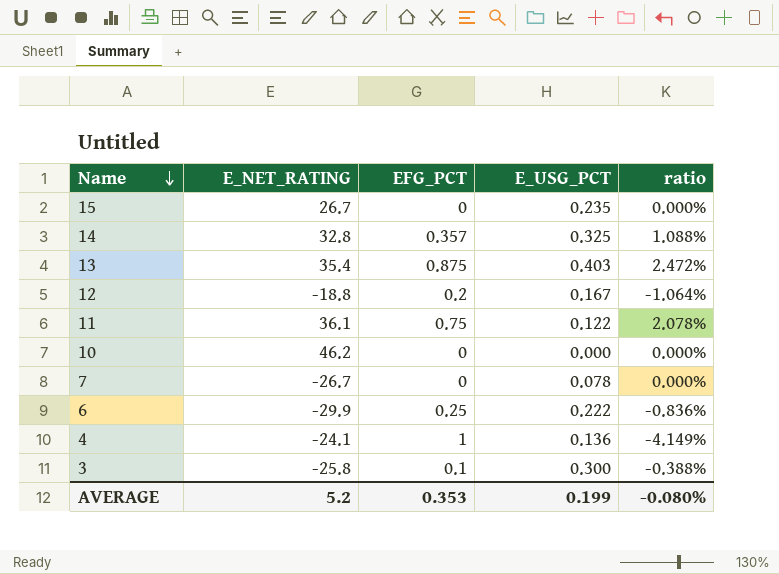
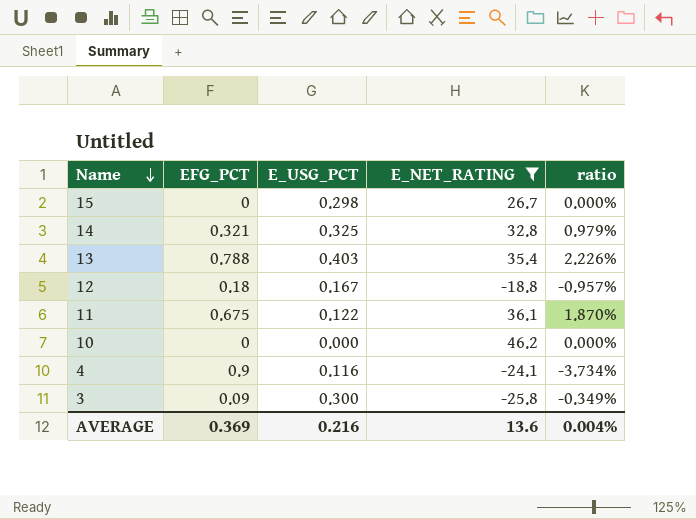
filter: none -> E_NET_RATING >= -25.8
column E_NET_RATING | position: 2 -> 4
15 | E_USG_PCT: 0.235 -> 0.298
14 | EFG_PCT: 0.357 -> 0.321
14 | ratio: 1.088% -> 0.979%
13 | EFG_PCT: 0.875 -> 0.788
13 | ratio: 2.472% -> 2.226%
12 | EFG_PCT: 0.2 -> 0.18
12 | ratio: -1.064% -> -0.957%
11 | EFG_PCT: 0.75 -> 0.675
11 | ratio: 2.078% -> 1.870%
4 | EFG_PCT: 1 -> 0.9
4 | E_USG_PCT: 0.136 -> 0.116
4 | ratio: -4.149% -> -3.734%
3 | EFG_PCT: 0.1 -> 0.09
3 | ratio: -0.388% -> -0.349%
AVERAGE | EFG_PCT: 0.353 -> 0.369
AVERAGE | E_USG_PCT: 0.199 -> 0.216
AVERAGE | E_NET_RATING: 5.2 -> 13.6
AVERAGE | ratio: -0.080% -> 0.004%

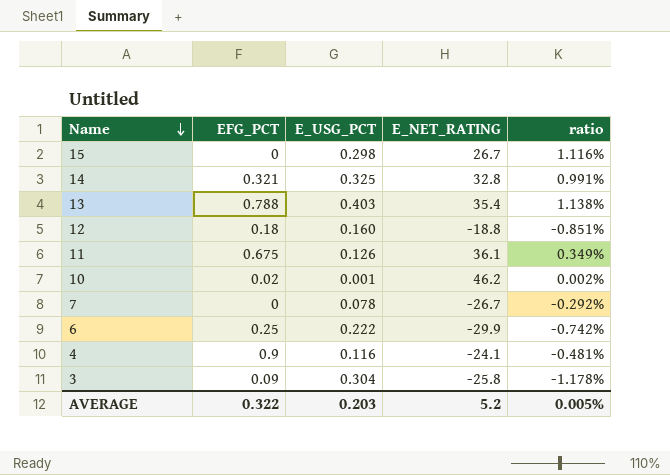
filter: E_NET_RATING >= -25.8 -> none
column ratio | formula: [EFG_PCT] / [E_NET_RATING] -> [E_USG_PCT] / [E_NET_RATING]
12 | E_USG_PCT: 0.167 -> 0.160
11 | E_USG_PCT: 0.122 -> 0.126
10 | EFG_PCT: 0 -> 0.02
10 | E_USG_PCT: 0.000 -> 0.001
3 | E_USG_PCT: 0.300 -> 0.304
AVERAGE | EFG_PCT: 0.369 -> 0.322
AVERAGE | E_USG_PCT: 0.216 -> 0.203
AVERAGE | E_NET_RATING: 13.6 -> 5.2
AVERAGE | ratio: 0.004% -> 0.005%

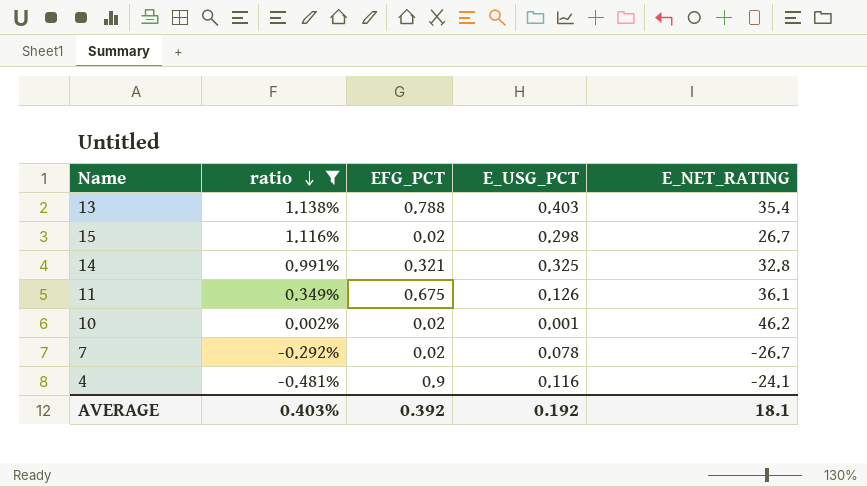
filter: none -> ratio >= -0.481%
row order: Name descending -> ratio descending
column ratio | position: 5 -> 2
15 | EFG_PCT: 0 -> 0.02
7 | EFG_PCT: 0 -> 0.02
AVERAGE | ratio: 0.005% -> 0.403%
AVERAGE | EFG_PCT: 0.322 -> 0.392
AVERAGE | E_USG_PCT: 0.203 -> 0.192
AVERAGE | E_NET_RATING: 5.2 -> 18.1

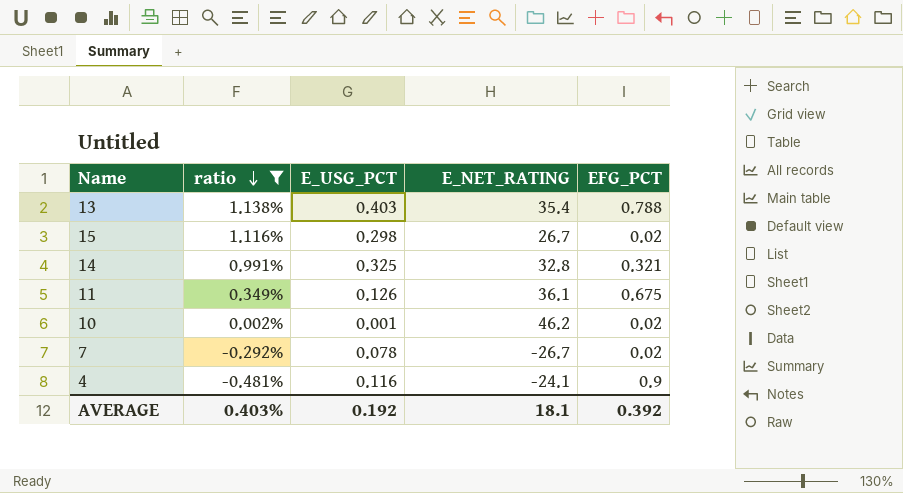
column EFG_PCT | position: 3 -> 5

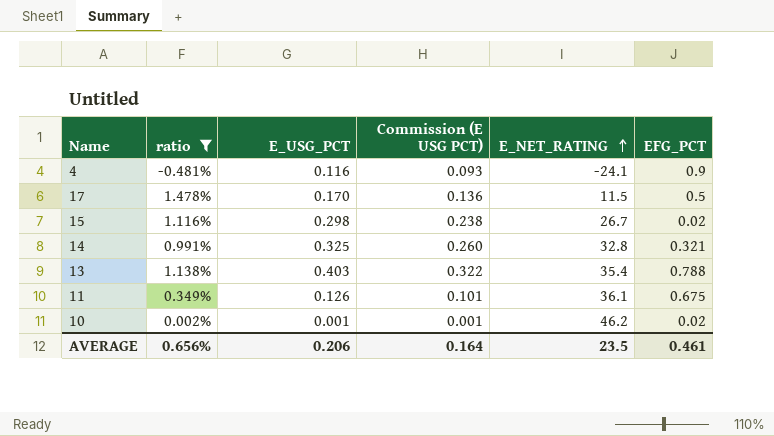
row order: ratio descending -> E_NET_RATING ascending
column Commission (E USG PCT) | formula: none -> [E_USG_PCT] * 0.8
row 7: -0.292% | 0.078 | -26.7 | 0.02 -> none
row 17: none -> 1.478% | 0.170 | 0.136 | 11.5 | 0.5
AVERAGE | ratio: 0.403% -> 0.656%
AVERAGE | E_USG_PCT: 0.192 -> 0.206
AVERAGE | E_NET_RATING: 18.1 -> 23.5
AVERAGE | EFG_PCT: 0.392 -> 0.461

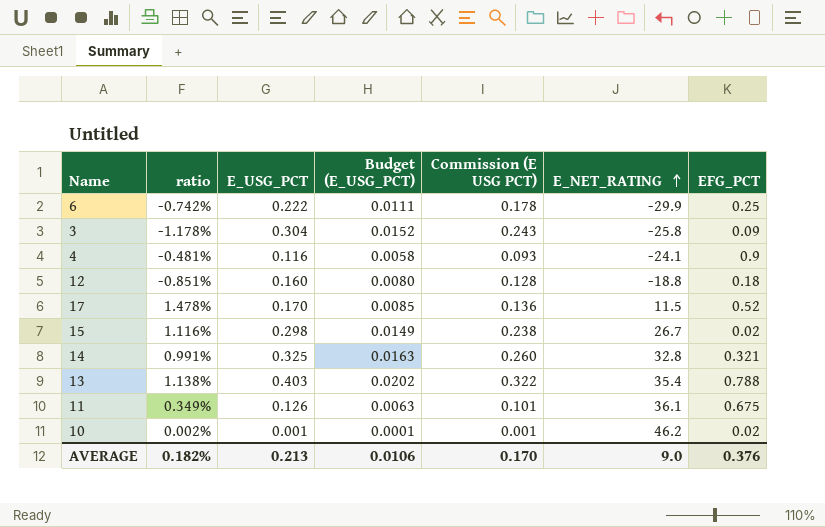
filter: ratio >= -0.481% -> none
column Budget (E_USG_PCT) | formula: none -> [E_USG_PCT] * 0.05
17 | EFG_PCT: 0.5 -> 0.52
AVERAGE | ratio: 0.656% -> 0.182%
AVERAGE | E_USG_PCT: 0.206 -> 0.213
AVERAGE | Commission (E USG PCT): 0.164 -> 0.170
AVERAGE | E_NET_RATING: 23.5 -> 9.0
AVERAGE | EFG_PCT: 0.461 -> 0.376

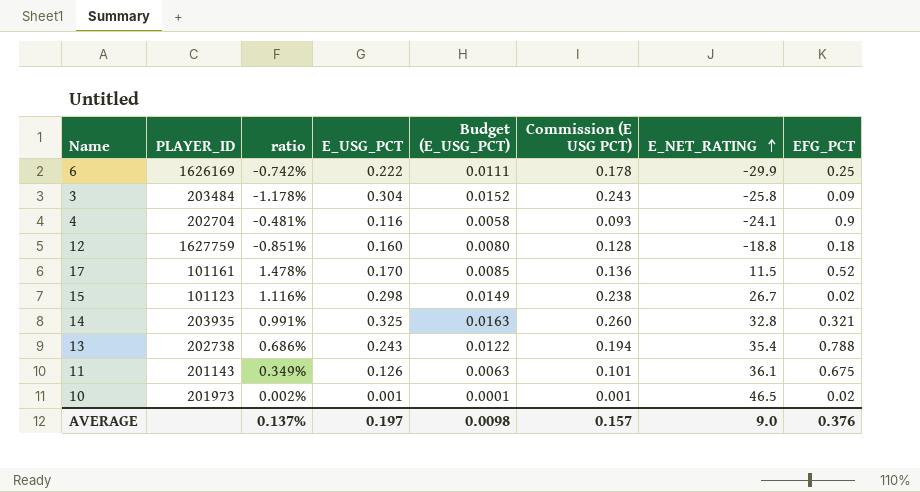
column PLAYER_ID | position: none -> 2
13 | ratio: 1.138% -> 0.686%
13 | E_USG_PCT: 0.403 -> 0.243
13 | Budget (E_USG_PCT): 0.0202 -> 0.0122
13 | Commission (E USG PCT): 0.322 -> 0.194
10 | E_NET_RATING: 46.2 -> 46.5
AVERAGE | ratio: 0.182% -> 0.137%
AVERAGE | E_USG_PCT: 0.213 -> 0.197
AVERAGE | Budget (E_USG_PCT): 0.0106 -> 0.0098
AVERAGE | Commission (E USG PCT): 0.170 -> 0.157

